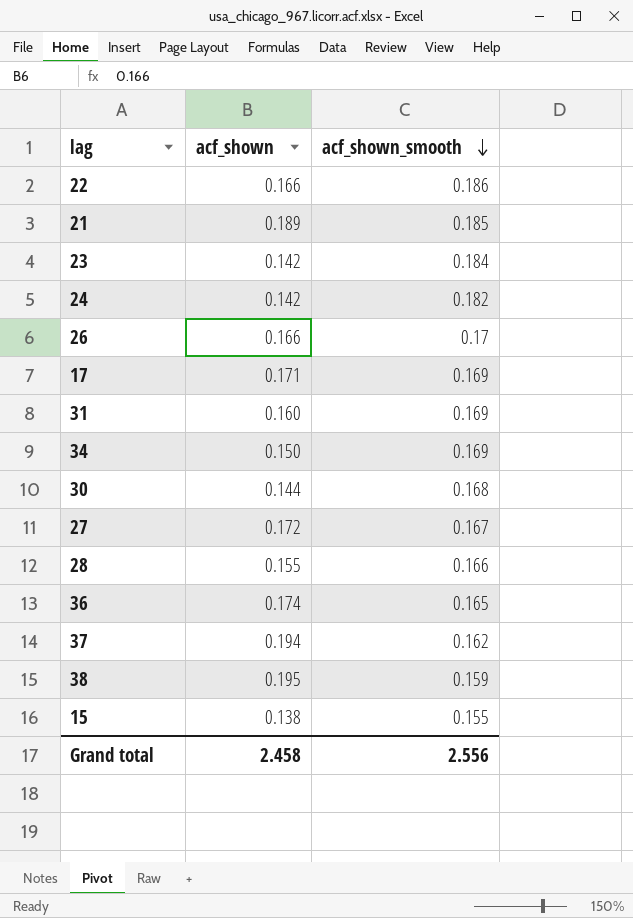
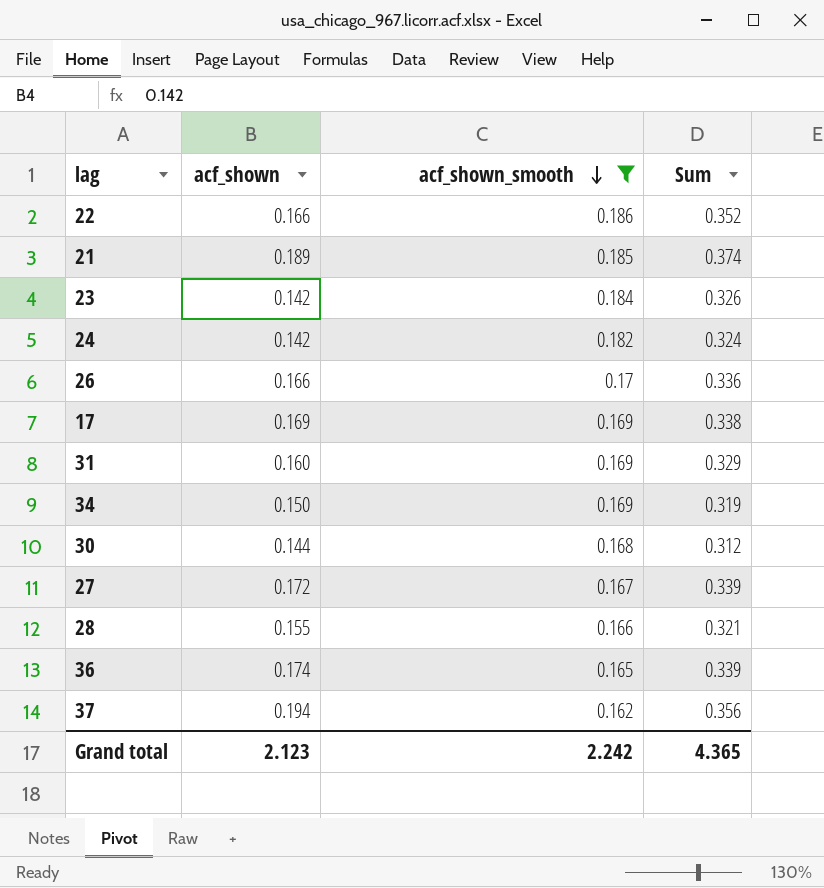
filter: none -> acf_shown_smooth >= 0.162
column Sum | formula: none -> [acf_shown] + [acf_shown_smooth]
17 | acf_shown: 0.171 -> 0.169
Grand total | acf_shown: 2.458 -> 2.123
Grand total | acf_shown_smooth: 2.556 -> 2.242

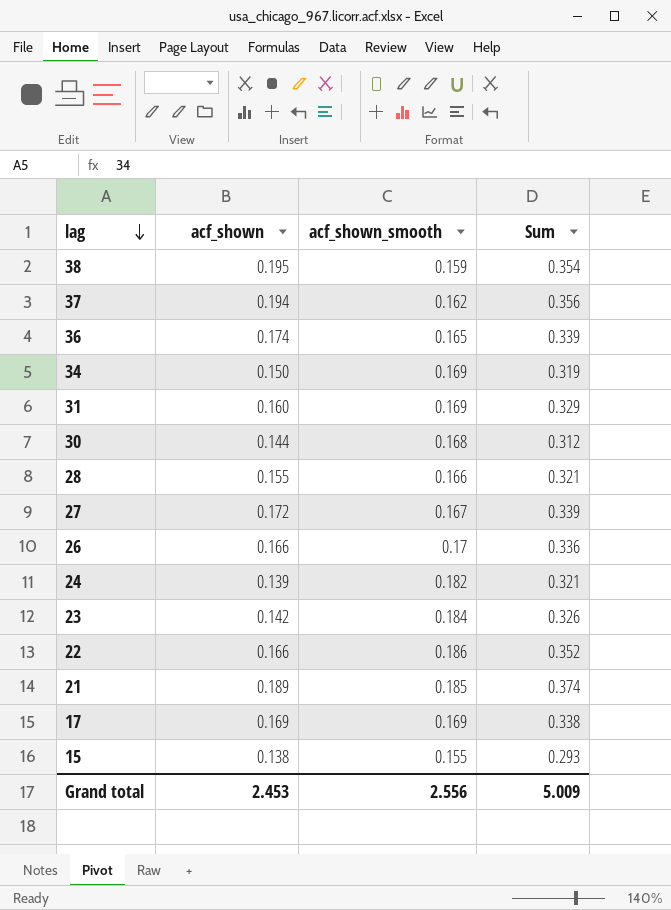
filter: acf_shown_smooth >= 0.162 -> none
row order: acf_shown_smooth descending -> lag descending
24 | acf_shown: 0.142 -> 0.139
24 | Sum: 0.324 -> 0.321
Grand total | acf_shown: 2.123 -> 2.453
Grand total | acf_shown_smooth: 2.242 -> 2.556
Grand total | Sum: 4.365 -> 5.009

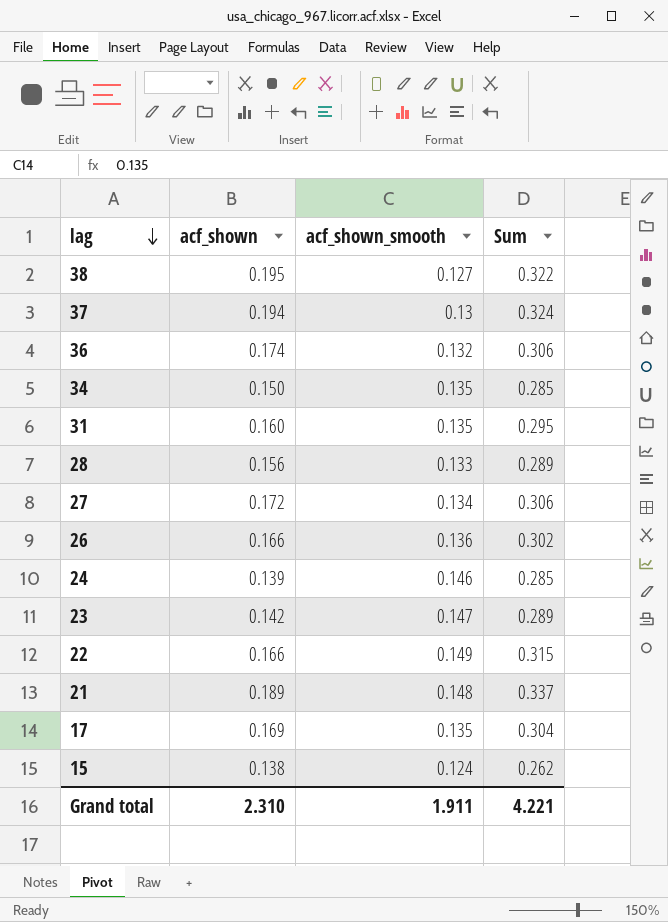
row 30: 0.144 | 0.168 | 0.312 -> none
38 | acf_shown_smooth: 0.159 -> 0.127
38 | Sum: 0.354 -> 0.322
37 | acf_shown_smooth: 0.162 -> 0.13
37 | Sum: 0.356 -> 0.324
36 | acf_shown_smooth: 0.165 -> 0.132
36 | Sum: 0.339 -> 0.306
34 | acf_shown_smooth: 0.169 -> 0.135
34 | Sum: 0.319 -> 0.285
31 | acf_shown_smooth: 0.169 -> 0.135
31 | Sum: 0.329 -> 0.295
28 | acf_shown: 0.155 -> 0.156
28 | acf_shown_smooth: 0.166 -> 0.133
28 | Sum: 0.321 -> 0.289
27 | acf_shown_smooth: 0.167 -> 0.134
27 | Sum: 0.339 -> 0.306
26 | acf_shown_smooth: 0.17 -> 0.136
26 | Sum: 0.336 -> 0.302
24 | acf_shown_smooth: 0.182 -> 0.146
24 | Sum: 0.321 -> 0.285
23 | acf_shown_smooth: 0.184 -> 0.147
23 | Sum: 0.326 -> 0.289
22 | acf_shown_smooth: 0.186 -> 0.149
22 | Sum: 0.352 -> 0.315
21 | acf_shown_smooth: 0.185 -> 0.148
21 | Sum: 0.374 -> 0.337
17 | acf_shown_smooth: 0.169 -> 0.135
17 | Sum: 0.338 -> 0.304
15 | acf_shown_smooth: 0.155 -> 0.124
15 | Sum: 0.293 -> 0.262
Grand total | acf_shown: 2.453 -> 2.310
Grand total | acf_shown_smooth: 2.556 -> 1.911
Grand total | Sum: 5.009 -> 4.221

